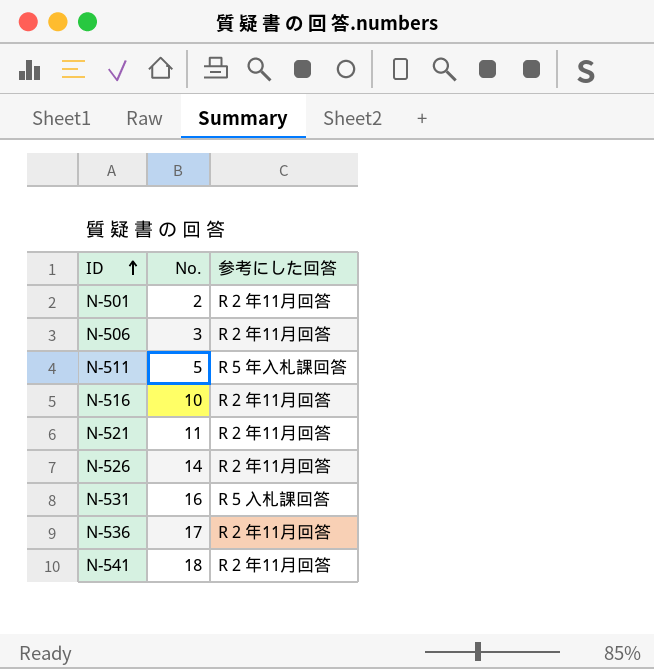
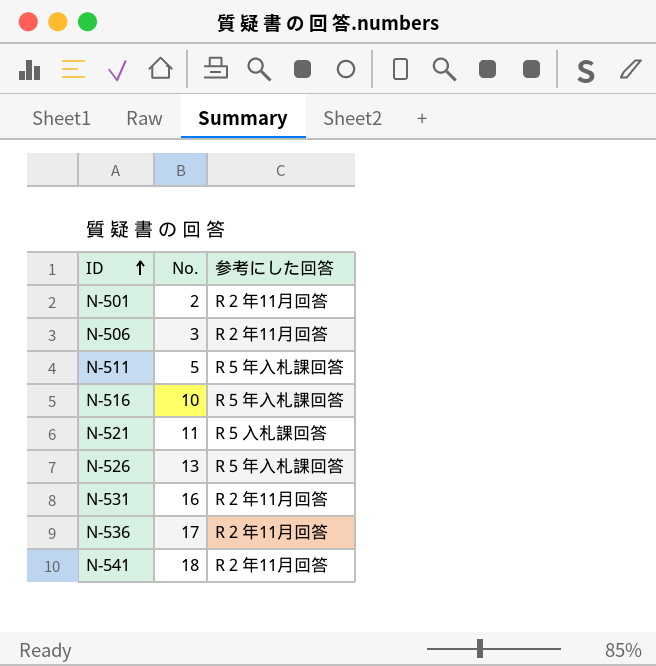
N-516 | 参考にした回答: R２年11月回答 -> R５年入札課回答
N-521 | 参考にした回答: R２年11月回答 -> R５入札課回答
N-526 | No.: 14 -> 13
N-526 | 参考にした回答: R２年11月回答 -> R５年入札課回答
N-531 | 参考にした回答: R５入札課回答 -> R２年11月回答

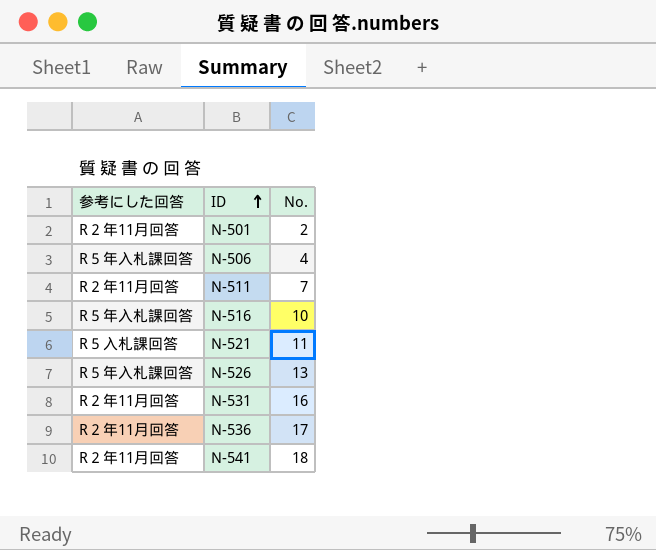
column 参考にした回答 | position: 3 -> 1
N-506 | 参考にした回答: R２年11月回答 -> R５年入札課回答
N-506 | No.: 3 -> 4
N-511 | 参考にした回答: R５年入札課回答 -> R２年11月回答
N-511 | No.: 5 -> 7

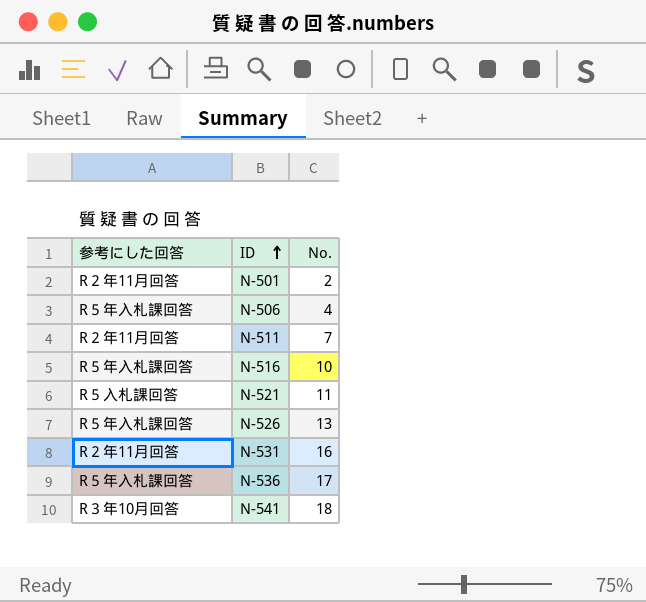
N-536 | 参考にした回答: R２年11月回答 -> R５年入札課回答
N-541 | 参考にした回答: R２年11月回答 -> R３年10月回答

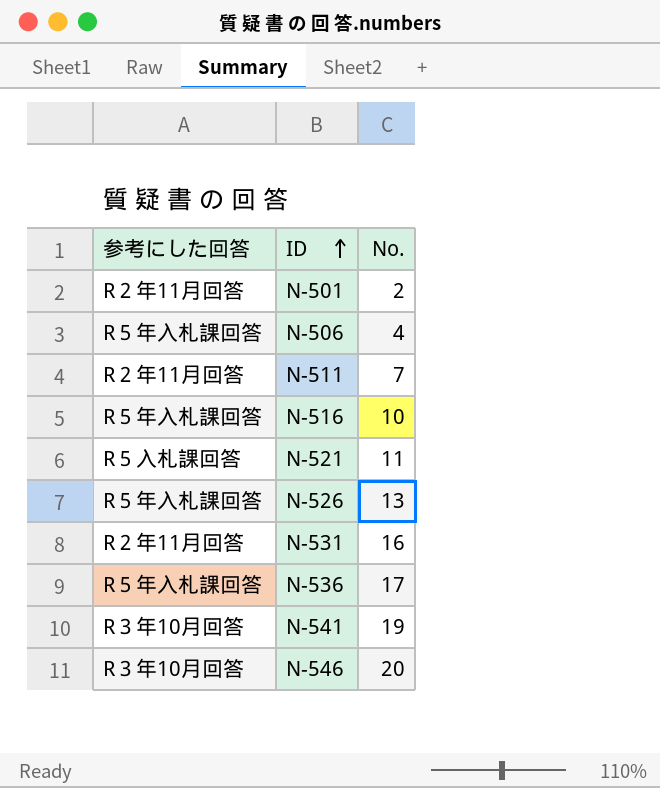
N-541 | No.: 18 -> 19
row N-546: none -> R３年10月回答 | 20

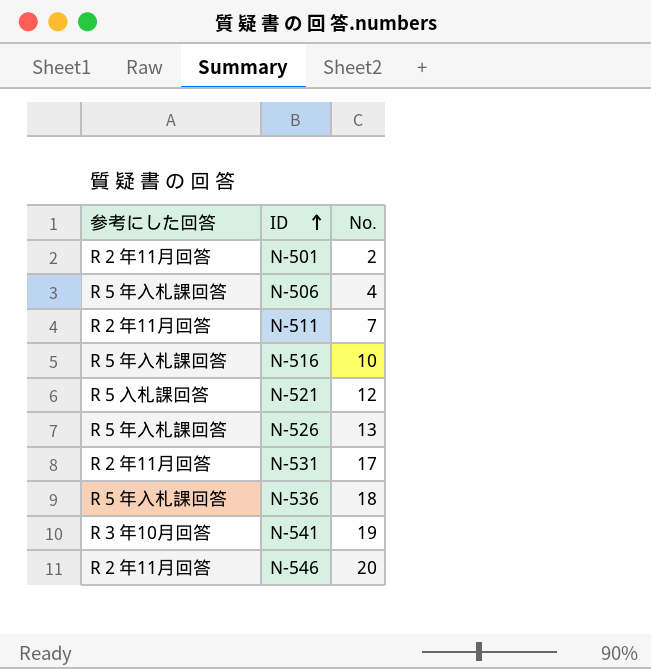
N-521 | No.: 11 -> 12
N-531 | No.: 16 -> 17
N-536 | No.: 17 -> 18
N-546 | 参考にした回答: R３年10月回答 -> R２年11月回答

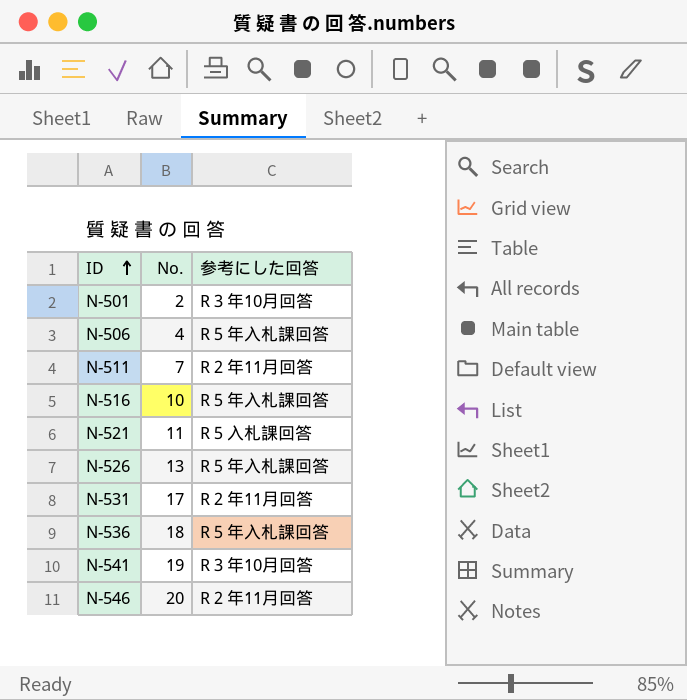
column 参考にした回答 | position: 1 -> 3
N-501 | 参考にした回答: R２年11月回答 -> R３年10月回答
N-521 | No.: 12 -> 11

